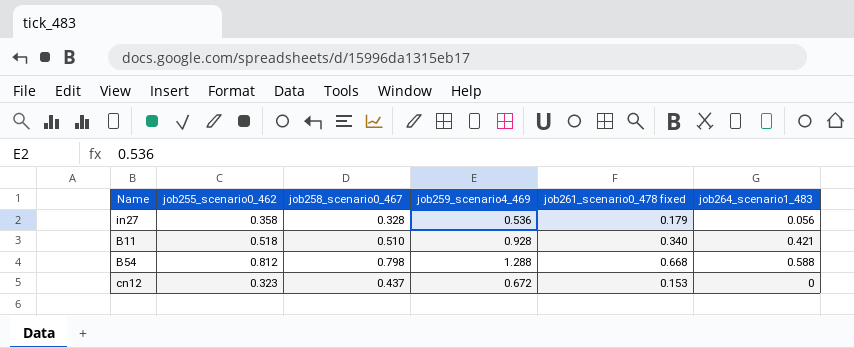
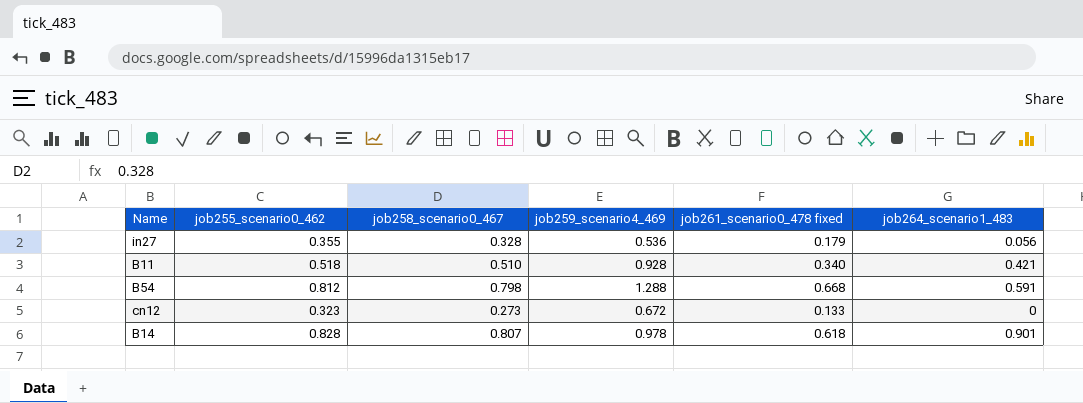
in27 | job255_scenario0_462: 0.358 -> 0.355
B54 | job264_scenario1_483: 0.588 -> 0.591
cn12 | job258_scenario0_467: 0.437 -> 0.273
cn12 | job261_scenario0_478 fixed: 0.153 -> 0.133
row B14: none -> 0.828 | 0.807 | 0.978 | 0.618 | 0.901

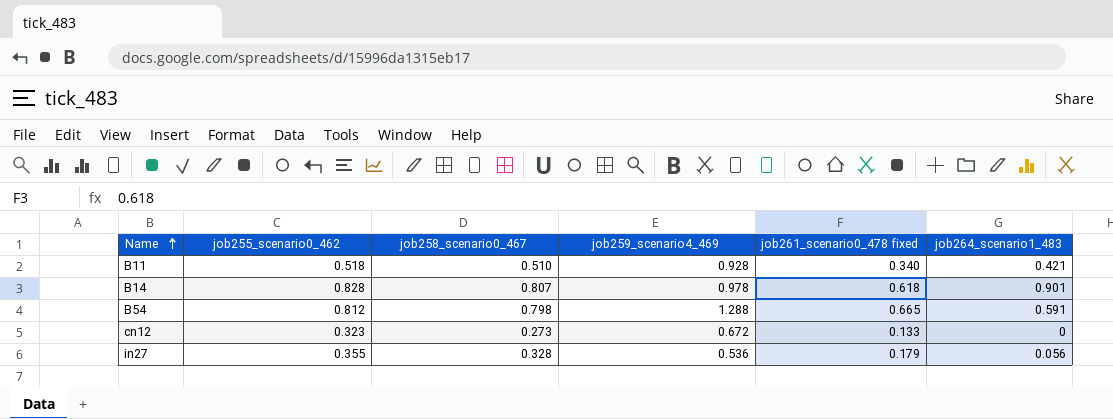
row order: none -> Name ascending
B54 | job261_scenario0_478 fixed: 0.668 -> 0.665

